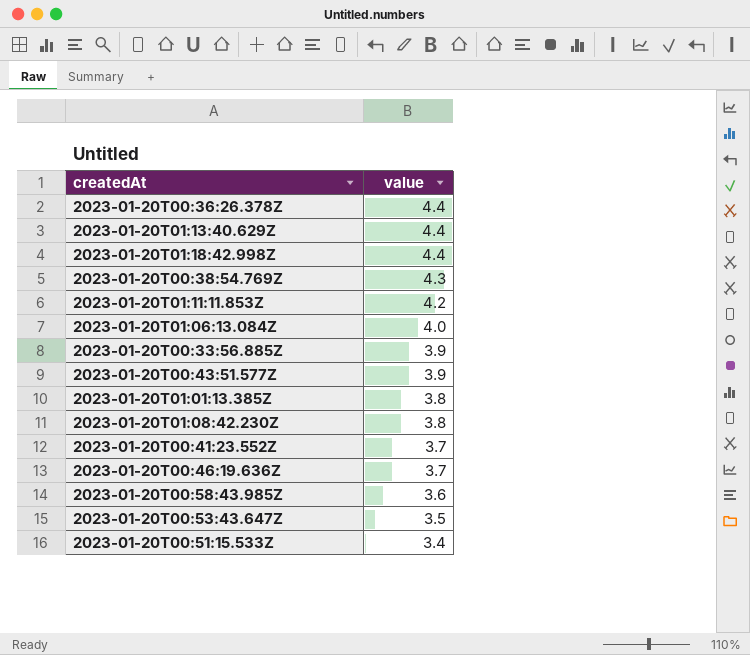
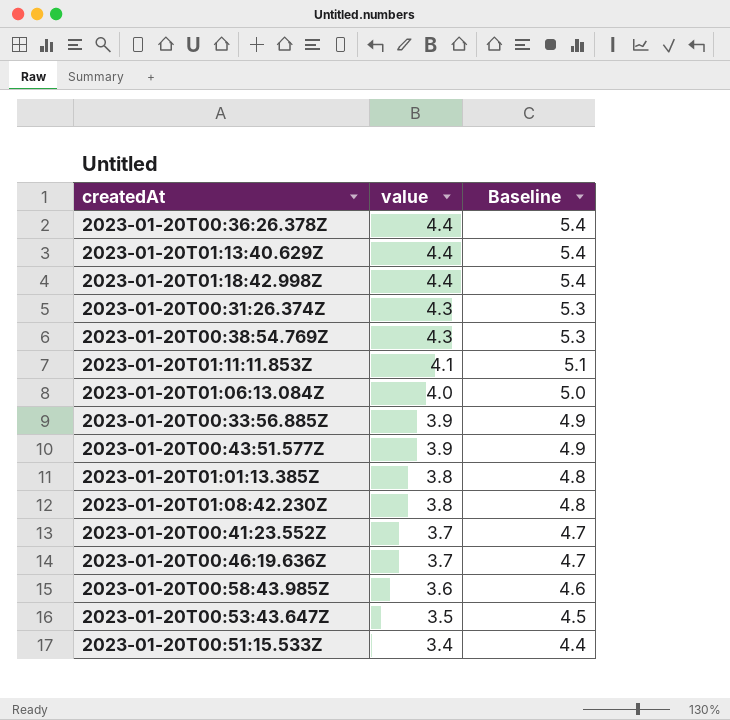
column Baseline | formula: none -> [value] + 1
row 2023-01-20T00:31:26.374Z: none -> 4.3 | 5.3
2023-01-20T01:11:11.853Z | value: 4.2 -> 4.1

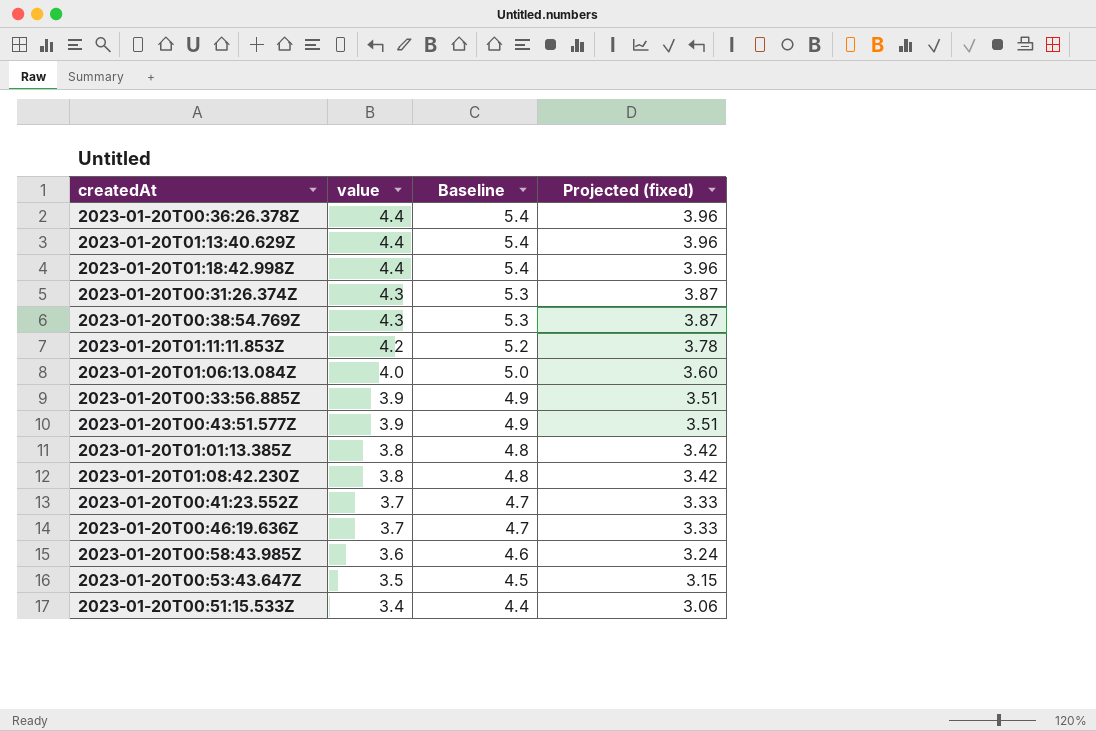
column Projected (fixed) | formula: none -> [value] * 0.9
2023-01-20T01:11:11.853Z | value: 4.1 -> 4.2
2023-01-20T01:11:11.853Z | Baseline: 5.1 -> 5.2

